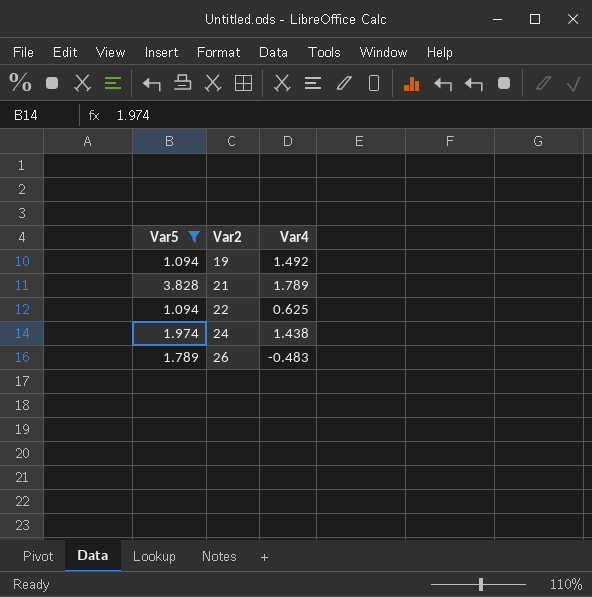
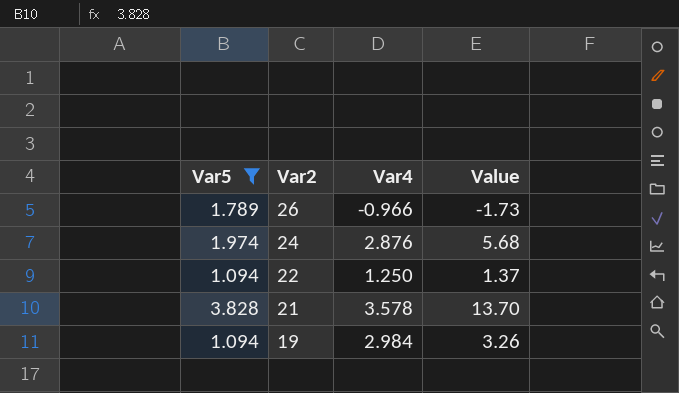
row order: Var2 ascending -> Var2 descending
column Value | formula: none -> [Var5] * [Var4]
26 | Var4: -0.483 -> -0.966
24 | Var4: 1.438 -> 2.876
22 | Var4: 0.625 -> 1.250
21 | Var4: 1.789 -> 3.578
19 | Var4: 1.492 -> 2.984

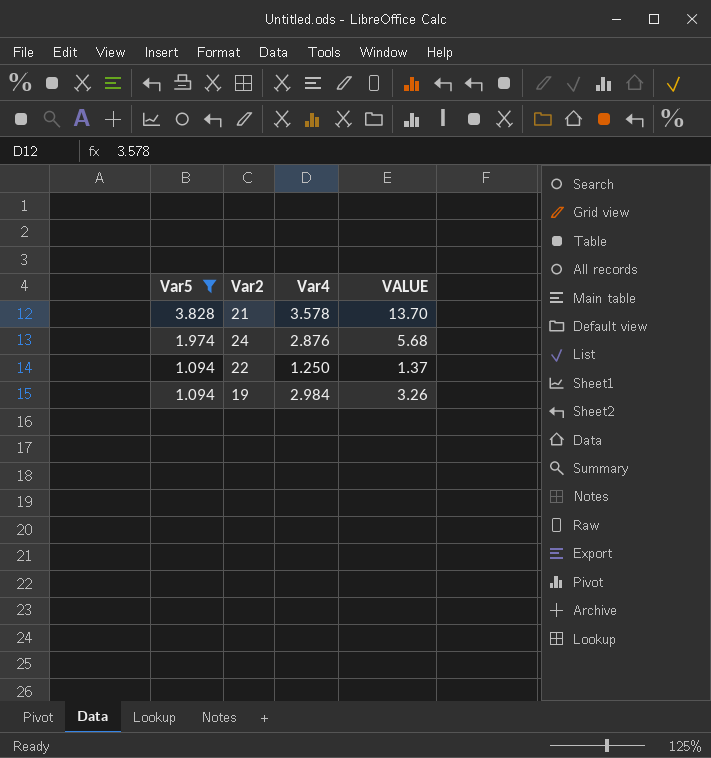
row order: Var2 descending -> Var5 descending
column name: Value -> VALUE
row 26: 1.789 | -0.966 | -1.73 -> none

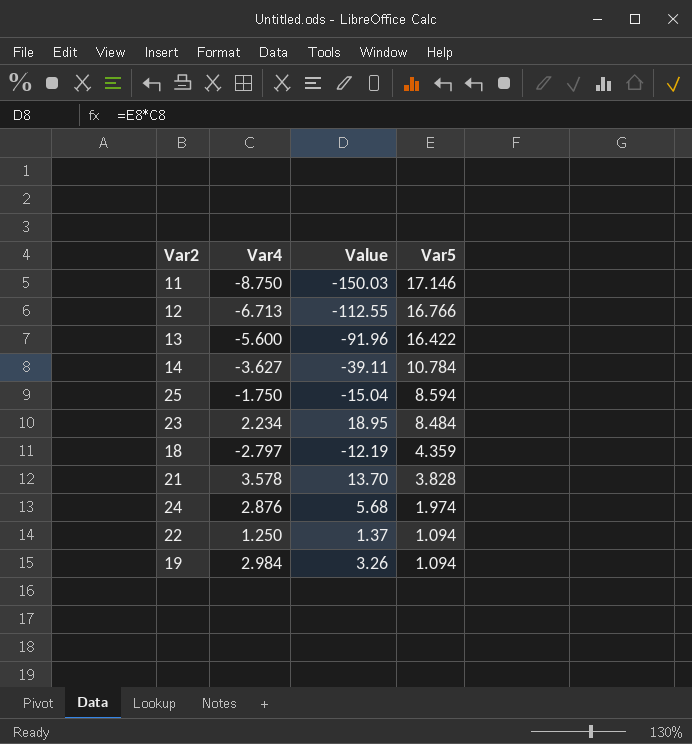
filter: Var5 <= 3.828 -> none
column name: VALUE -> Value
column Var5 | position: 1 -> 4

